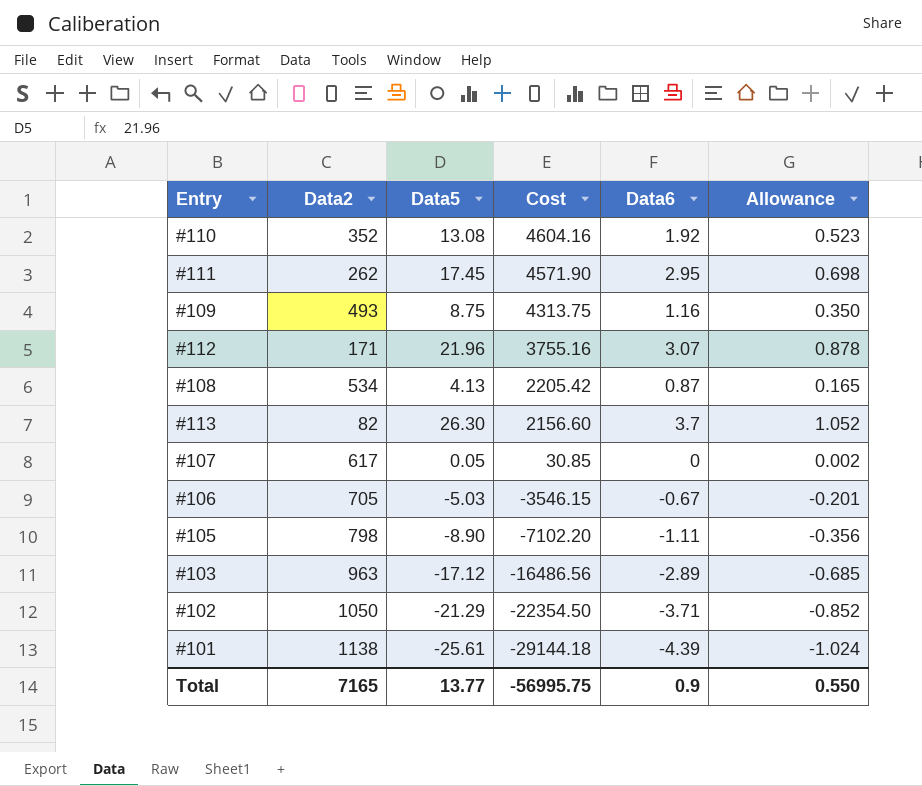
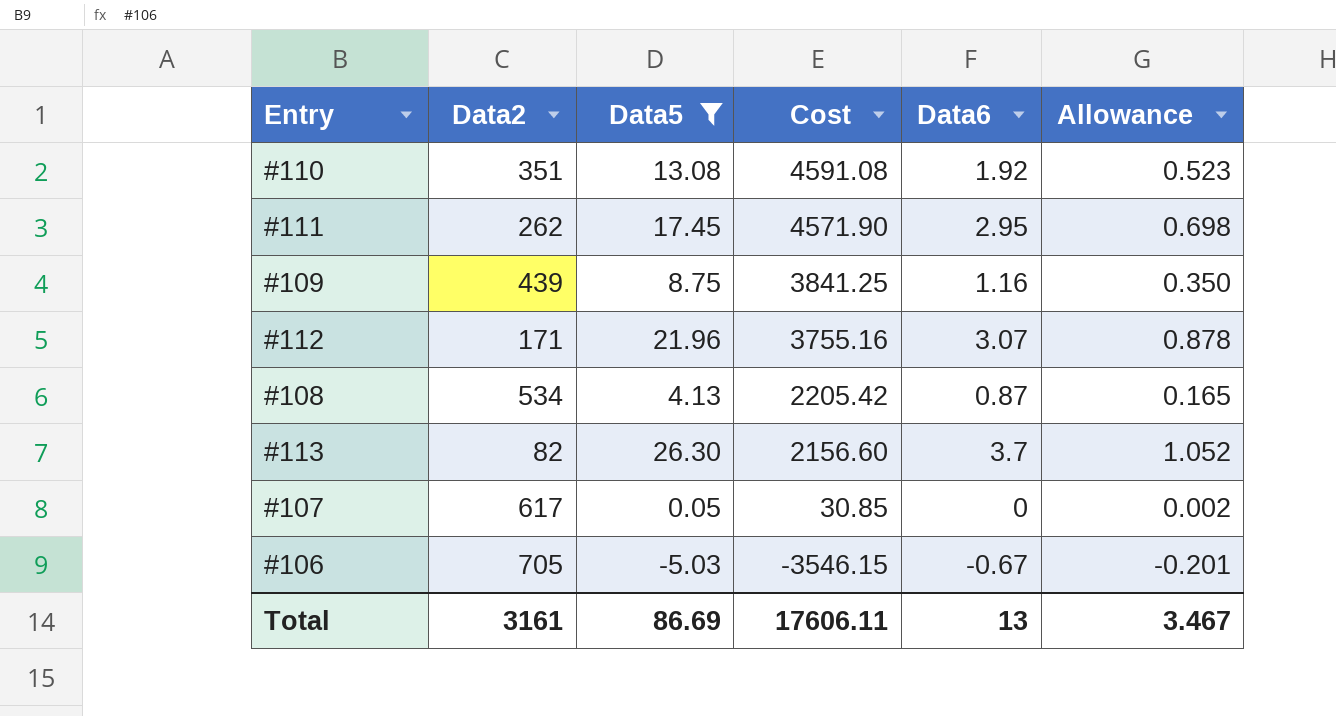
filter: none -> Data5 >= -5.03
#110 | Data2: 352 -> 351
#110 | Cost: 4604.16 -> 4591.08
#109 | Data2: 493 -> 439
#109 | Cost: 4313.75 -> 3841.25
Total | Data2: 7165 -> 3161
Total | Data5: 13.77 -> 86.69
Total | Cost: -56995.75 -> 17606.11
Total | Data6: 0.9 -> 13
Total | Allowance: 0.550 -> 3.467

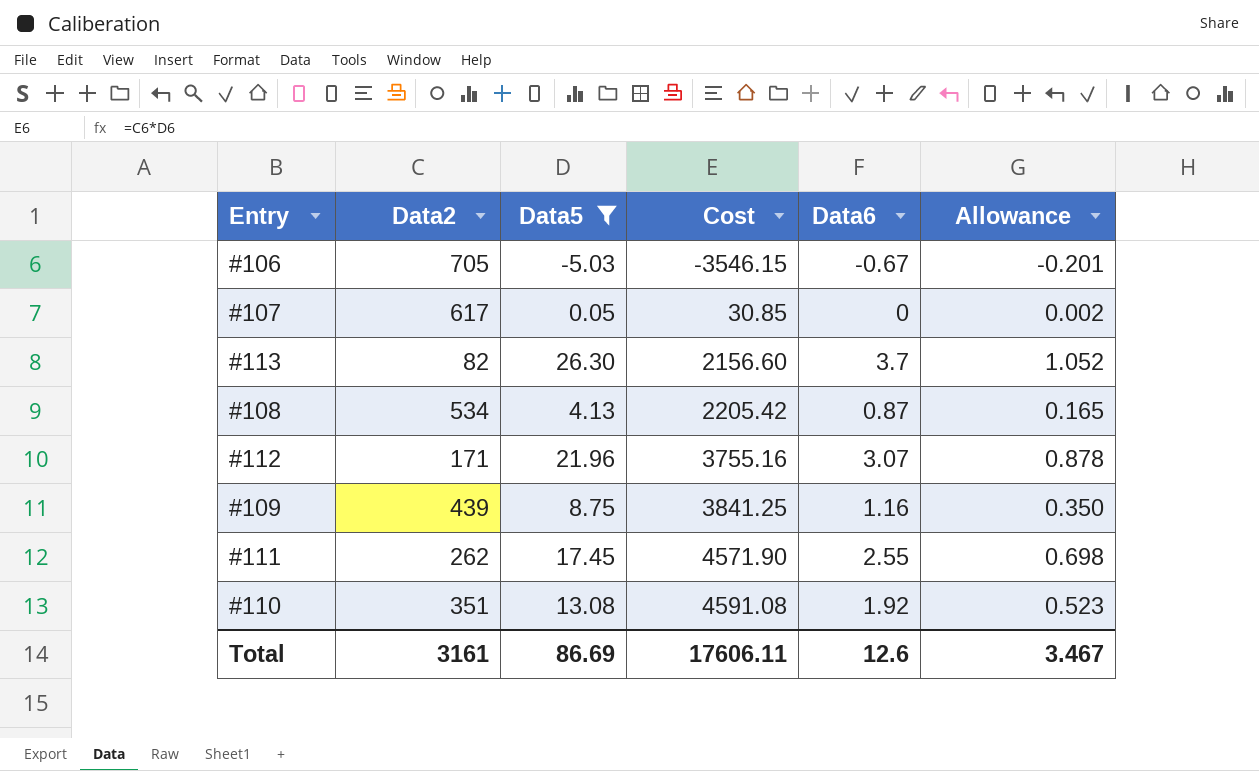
row order: Cost descending -> Cost ascending
#111 | Data6: 2.95 -> 2.55
Total | Data6: 13 -> 12.6

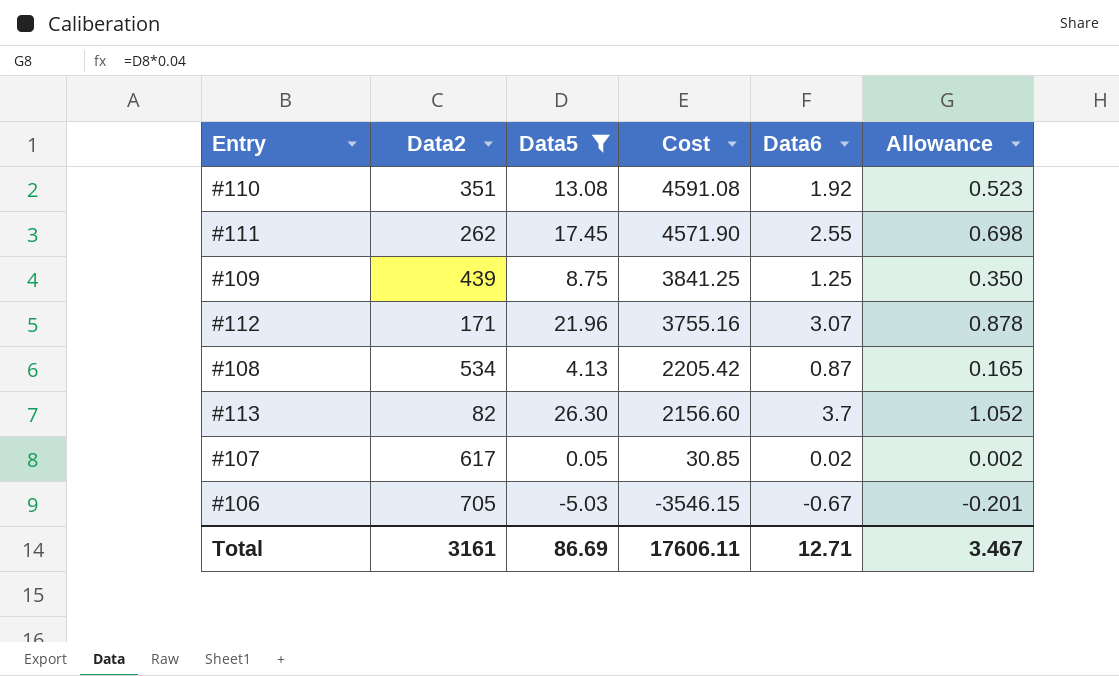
row order: Cost ascending -> Cost descending
#109 | Data6: 1.16 -> 1.25
#107 | Data6: 0 -> 0.02
Total | Data6: 12.6 -> 12.71

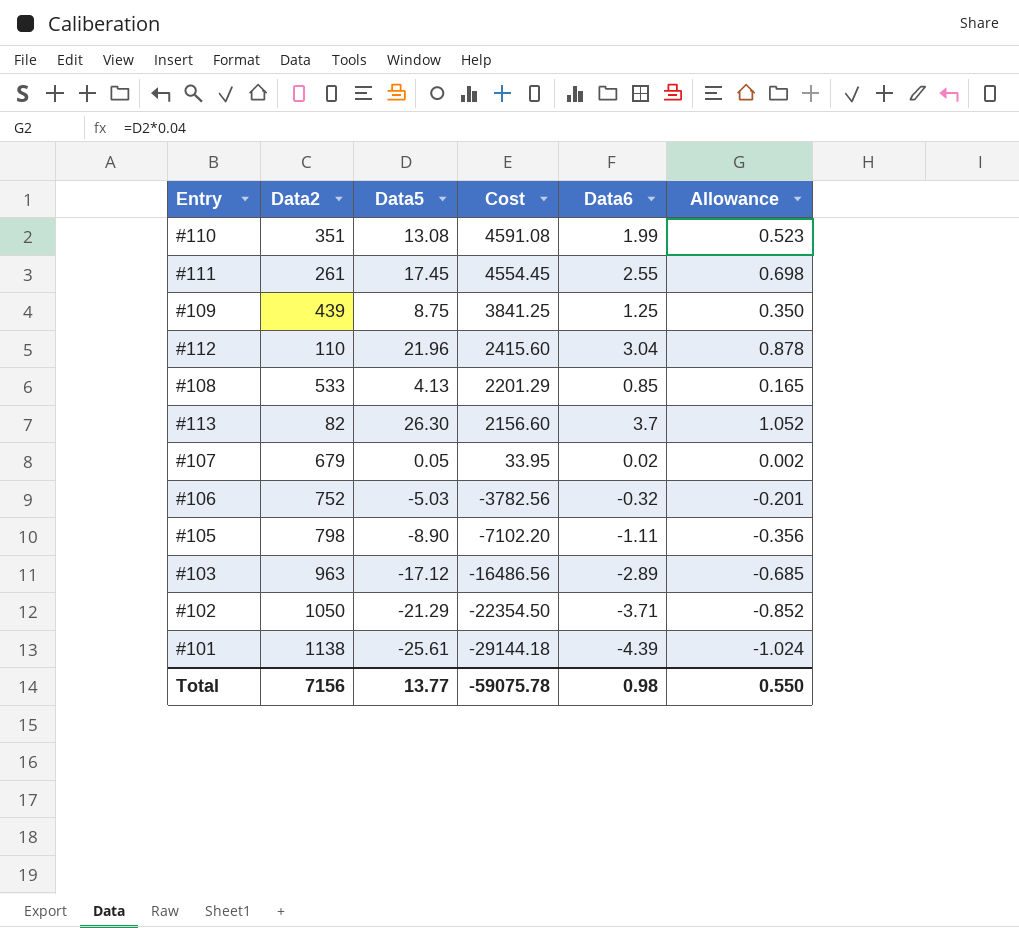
filter: Data5 >= -5.03 -> none
#110 | Data6: 1.92 -> 1.99
#111 | Data2: 262 -> 261
#111 | Cost: 4571.90 -> 4554.45
#112 | Data2: 171 -> 110
#112 | Cost: 3755.16 -> 2415.60
#112 | Data6: 3.07 -> 3.04
#108 | Data2: 534 -> 533
#108 | Cost: 2205.42 -> 2201.29
#108 | Data6: 0.87 -> 0.85
#107 | Data2: 617 -> 679
#107 | Cost: 30.85 -> 33.95
#106 | Data2: 705 -> 752
#106 | Cost: -3546.15 -> -3782.56
#106 | Data6: -0.67 -> -0.32
Total | Data2: 3161 -> 7156
Total | Data5: 86.69 -> 13.77
Total | Cost: 17606.11 -> -59075.78
Total | Data6: 12.71 -> 0.98
Total | Allowance: 3.467 -> 0.550

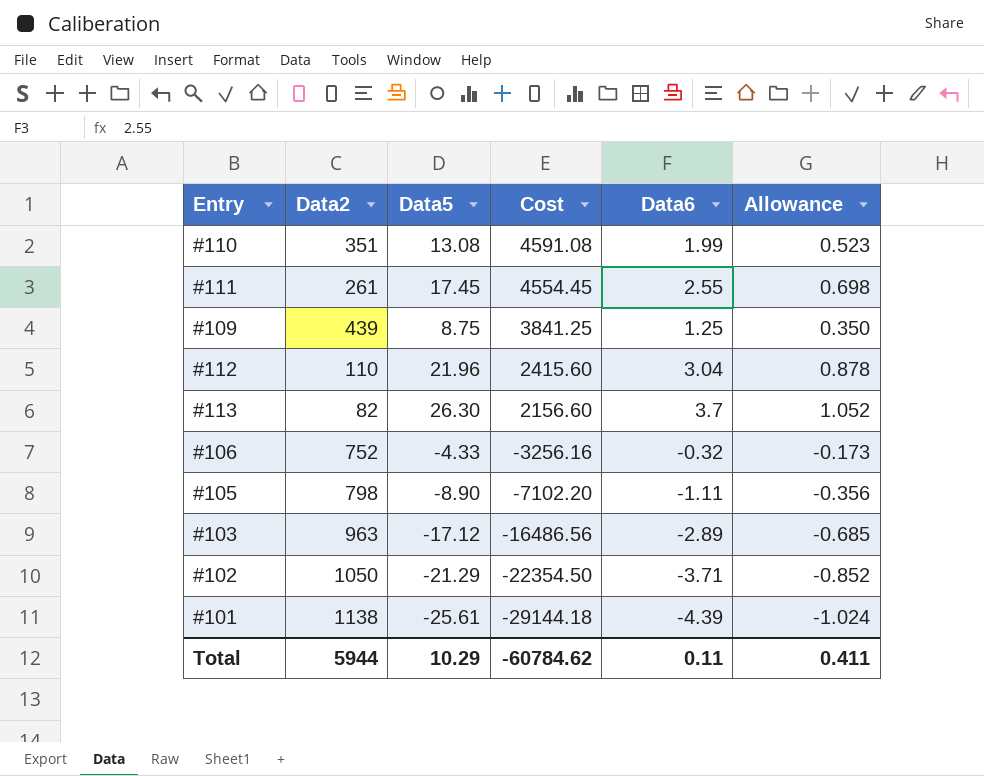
row #108: 533 | 4.13 | 2201.29 | 0.85 | 0.165 -> none
row #107: 679 | 0.05 | 33.95 | 0.02 | 0.002 -> none
#106 | Data5: -5.03 -> -4.33
#106 | Cost: -3782.56 -> -3256.16
#106 | Allowance: -0.201 -> -0.173
Total | Data2: 7156 -> 5944
Total | Data5: 13.77 -> 10.29
Total | Cost: -59075.78 -> -60784.62
Total | Data6: 0.98 -> 0.11
Total | Allowance: 0.550 -> 0.411

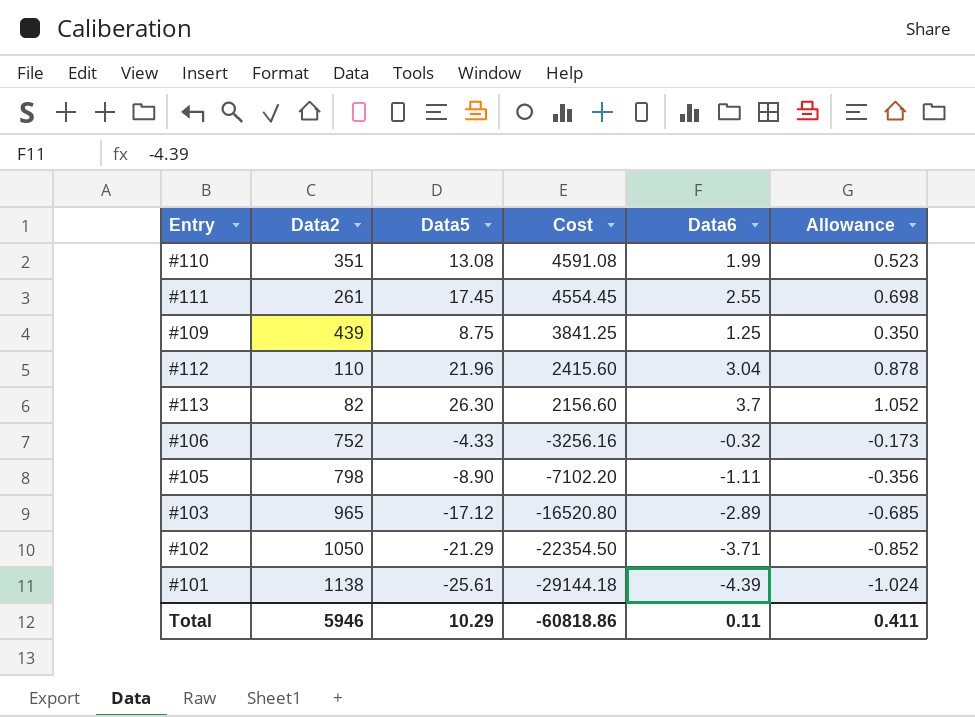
#103 | Data2: 963 -> 965
#103 | Cost: -16486.56 -> -16520.80
Total | Data2: 5944 -> 5946
Total | Cost: -60784.62 -> -60818.86

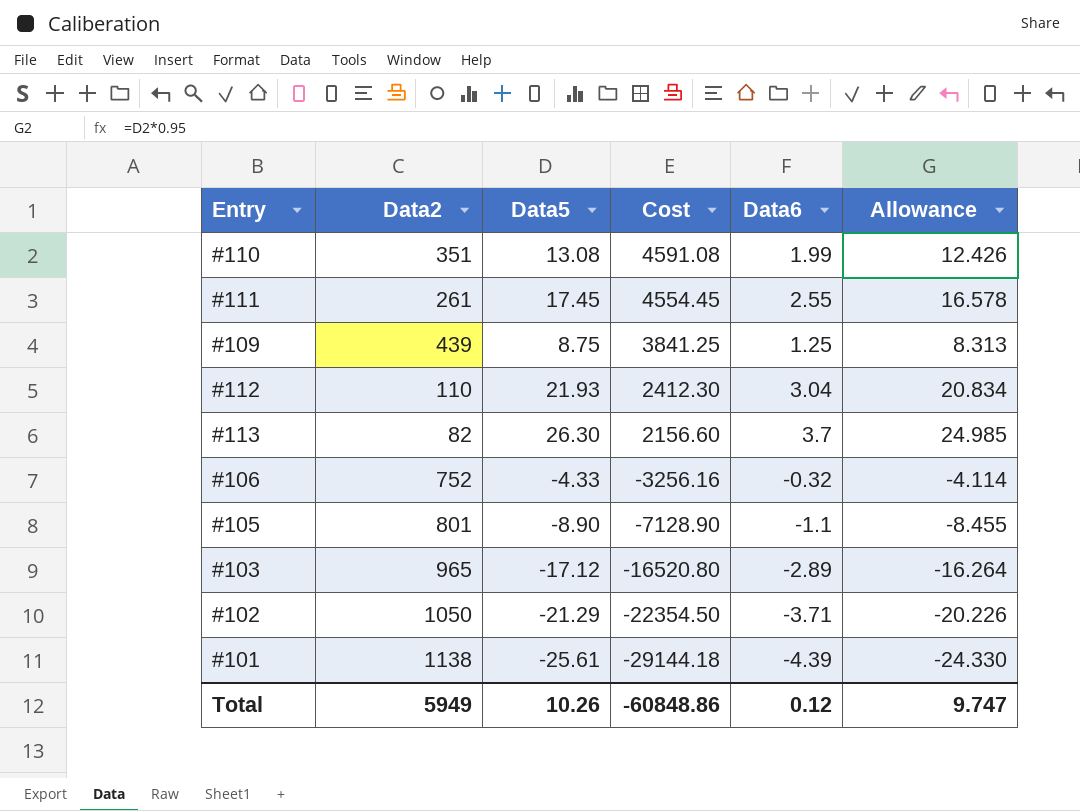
column Allowance | formula: [Data5] * 0.04 -> [Data5] * 0.95
#112 | Data5: 21.96 -> 21.93
#112 | Cost: 2415.60 -> 2412.30
#105 | Data2: 798 -> 801
#105 | Cost: -7102.20 -> -7128.90
#105 | Data6: -1.11 -> -1.1
Total | Data2: 5946 -> 5949
Total | Data5: 10.29 -> 10.26
Total | Cost: -60818.86 -> -60848.86
Total | Data6: 0.11 -> 0.12
Total | Allowance: 0.411 -> 9.747

